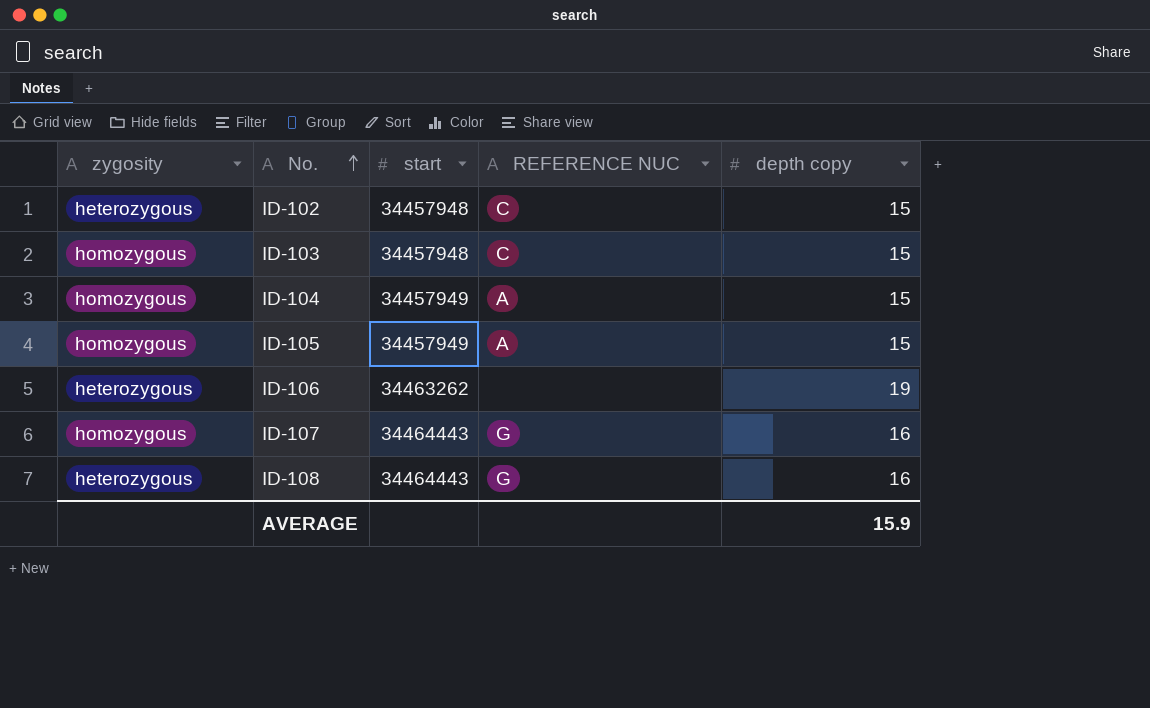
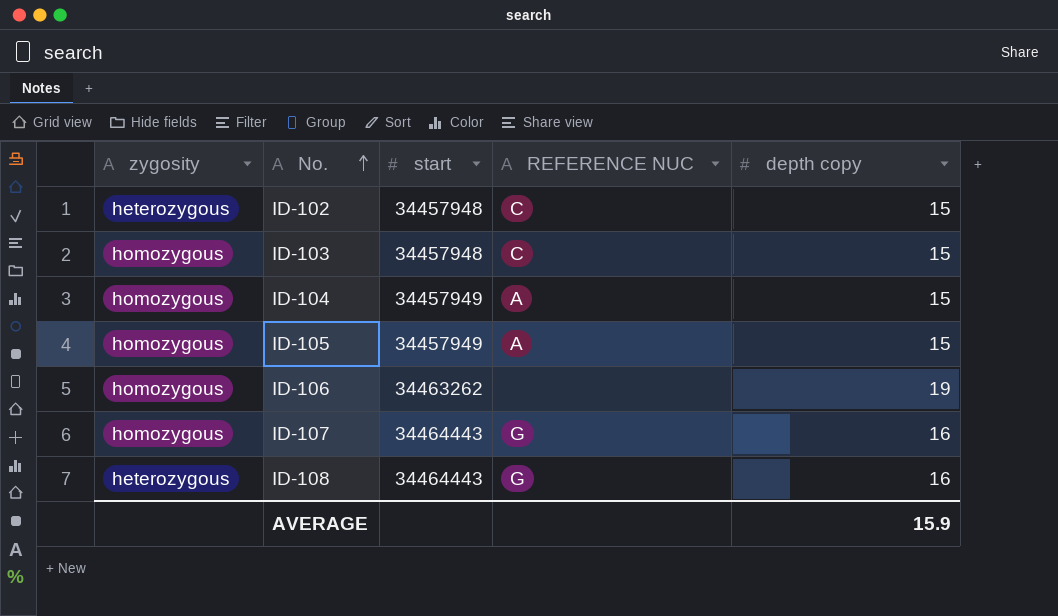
ID-106 | zygosity: heterozygous -> homozygous

